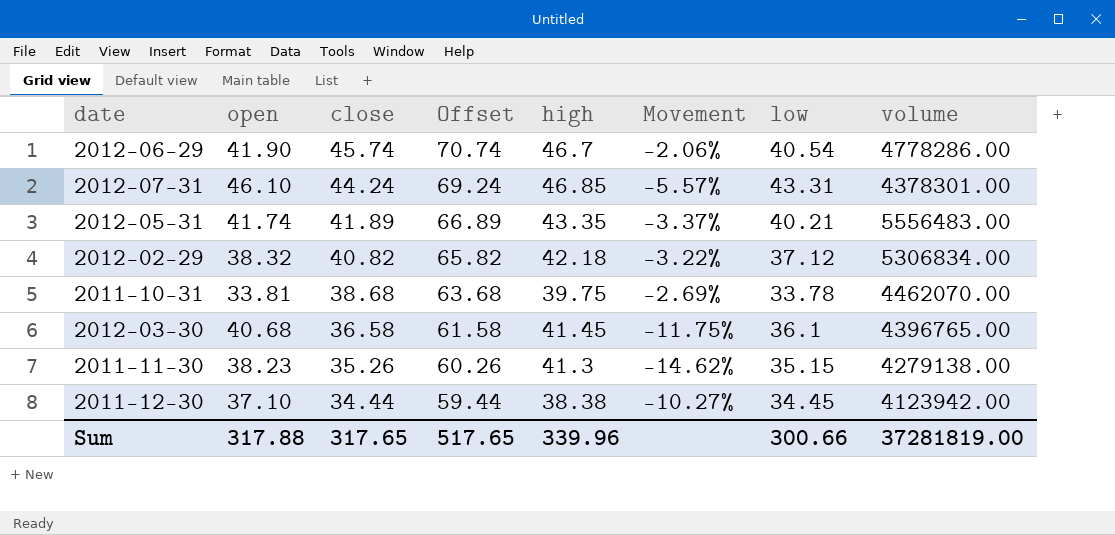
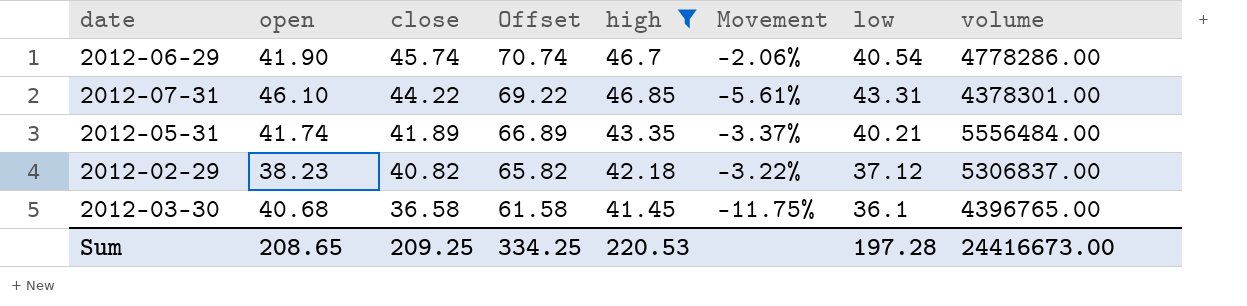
filter: none -> high >= 41.45
2012-07-31 | close: 44.24 -> 44.22
2012-07-31 | Offset: 69.24 -> 69.22
2012-07-31 | Movement: -5.57% -> -5.61%
2012-05-31 | volume: 5556483.00 -> 5556484.00
2012-02-29 | open: 38.32 -> 38.23
2012-02-29 | volume: 5306834.00 -> 5306837.00
Sum | open: 317.88 -> 208.65
Sum | close: 317.65 -> 209.25
Sum | Offset: 517.65 -> 334.25
Sum | high: 339.96 -> 220.53
Sum | low: 300.66 -> 197.28
Sum | volume: 37281819.00 -> 24416673.00

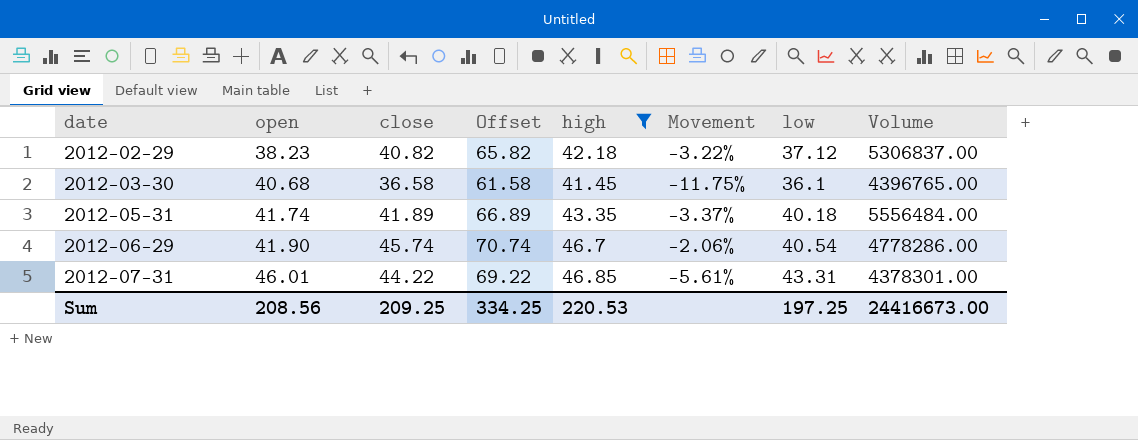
row order: close descending -> date ascending
column name: volume -> Volume
2012-05-31 | low: 40.21 -> 40.18
2012-07-31 | open: 46.10 -> 46.01
Sum | open: 208.65 -> 208.56
Sum | low: 197.28 -> 197.25

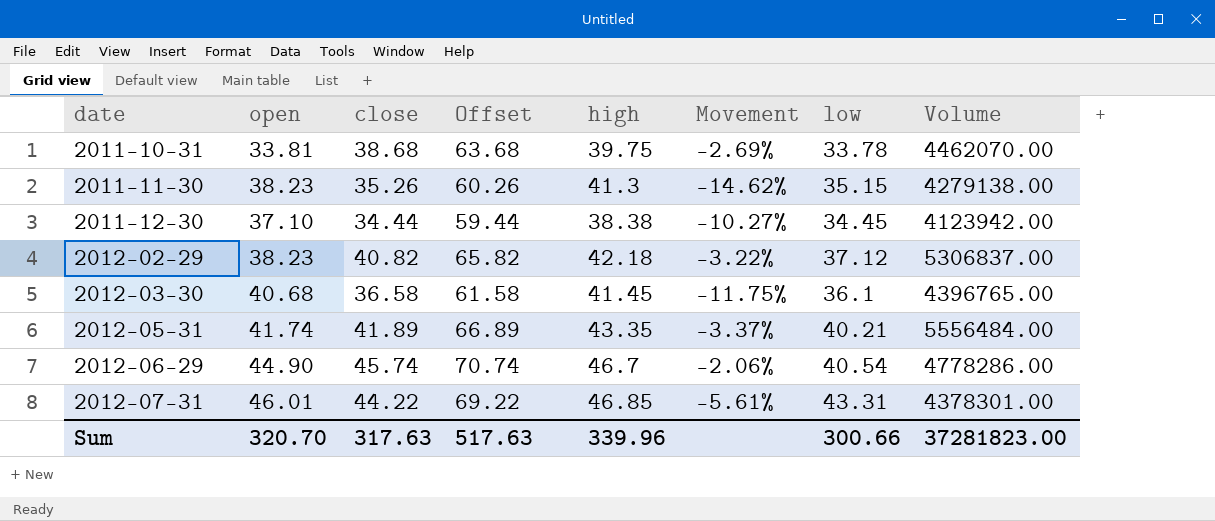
filter: high >= 41.45 -> none
2012-05-31 | low: 40.18 -> 40.21
2012-06-29 | open: 41.90 -> 44.90
Sum | open: 208.56 -> 320.70
Sum | close: 209.25 -> 317.63
Sum | Offset: 334.25 -> 517.63
Sum | high: 220.53 -> 339.96
Sum | low: 197.25 -> 300.66
Sum | Volume: 24416673.00 -> 37281823.00

